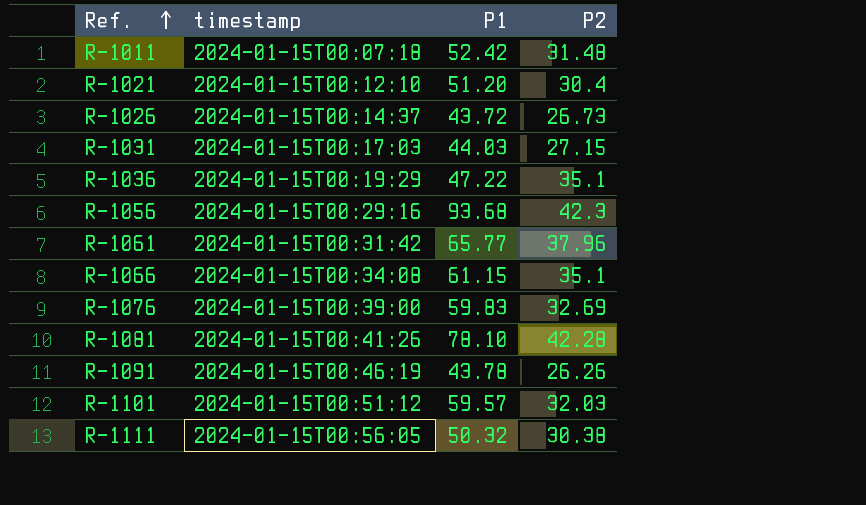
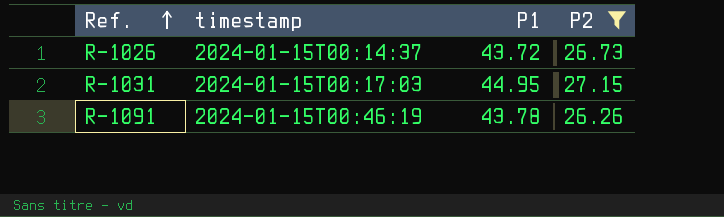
filter: none -> P2 <= 27.15
R-1031 | P1: 44.03 -> 44.95

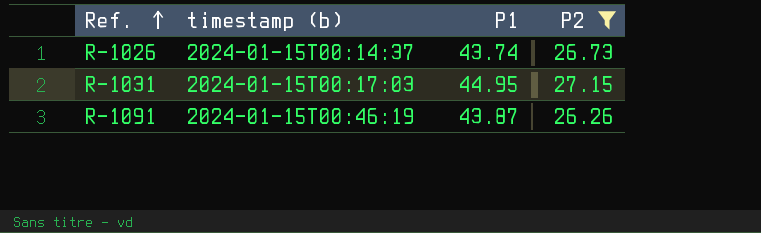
column name: timestamp -> timestamp (b)
R-1026 | P1: 43.72 -> 43.74
R-1091 | P1: 43.78 -> 43.87

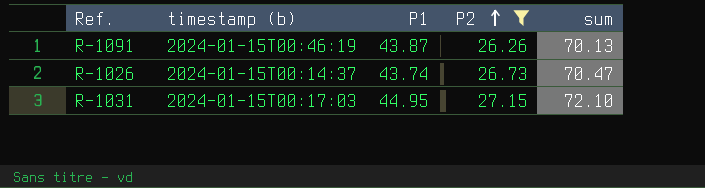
row order: Ref. ascending -> P2 ascending
column sum | formula: none -> [P1] + [P2]

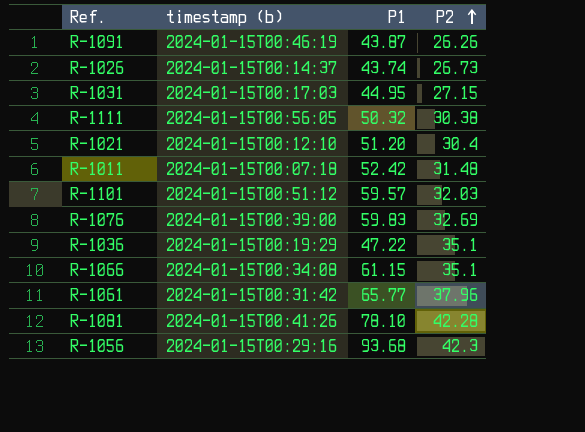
filter: P2 <= 27.15 -> none
column sum | formula: [P1] + [P2] -> none

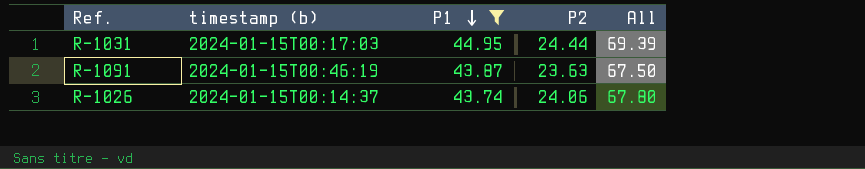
filter: none -> P1 <= 44.95
row order: P2 ascending -> P1 descending
column All | formula: none -> [P1] + [P2]
R-1031 | P2: 27.15 -> 24.44
R-1091 | P2: 26.26 -> 23.63
R-1026 | P2: 26.73 -> 24.06

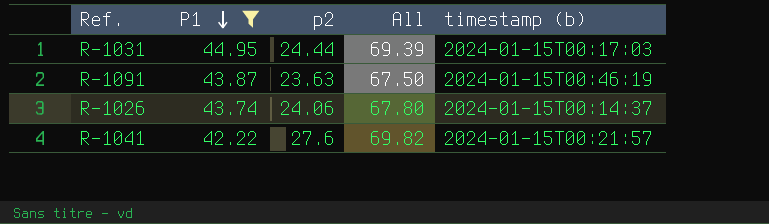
column name: P2 -> p2
column timestamp (b) | position: 2 -> 5
row R-1041: none -> 42.22 | 27.6 | 69.82 | 2024-01-15T00:21:57

